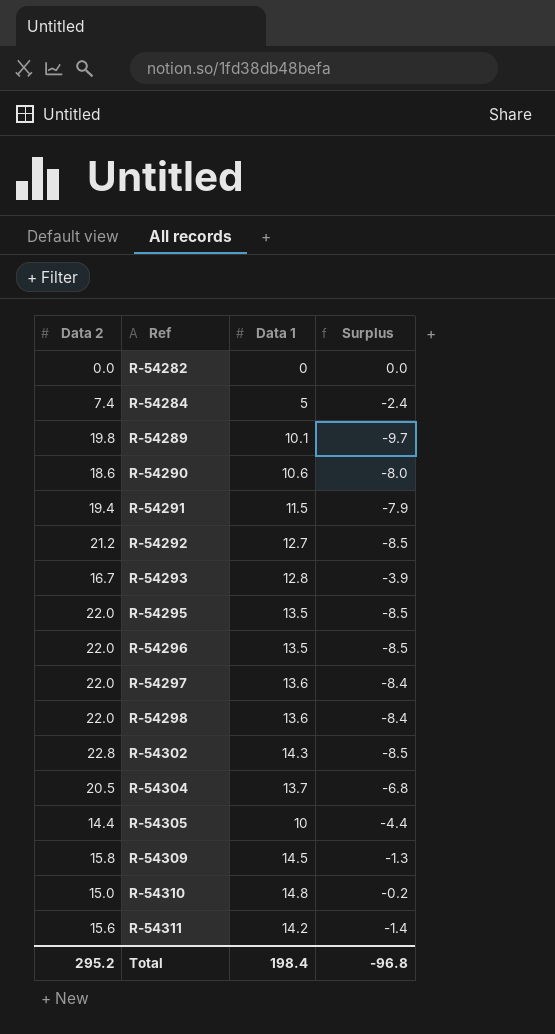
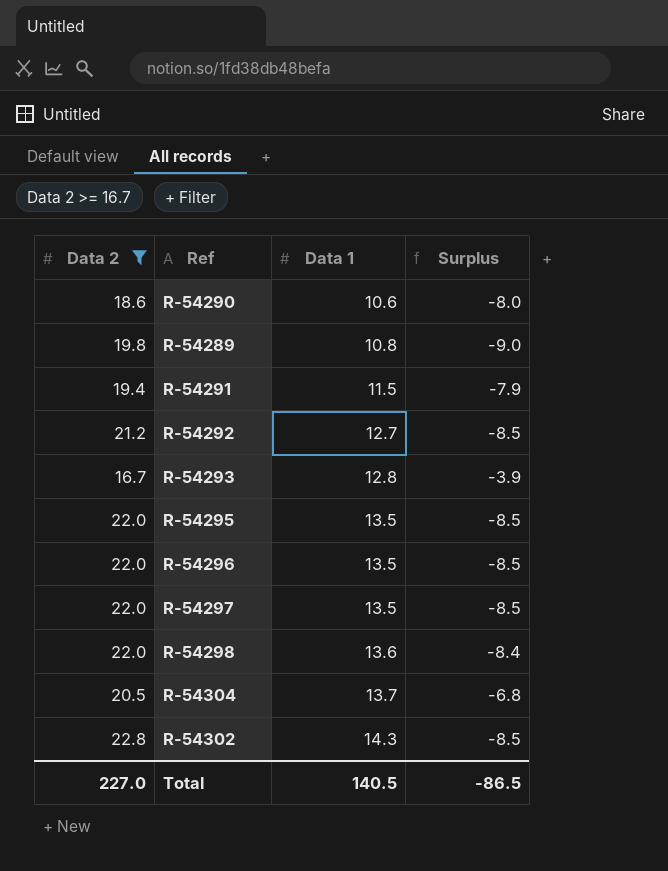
filter: none -> Data 2 >= 16.7
row order: Ref ascending -> Data 1 ascending
R-54289 | Data 1: 10.1 -> 10.8
R-54289 | Surplus: -9.7 -> -9.0
R-54297 | Data 1: 13.6 -> 13.5
R-54297 | Surplus: -8.4 -> -8.5
Total | Data 2: 295.2 -> 227.0
Total | Data 1: 198.4 -> 140.5
Total | Surplus: -96.8 -> -86.5

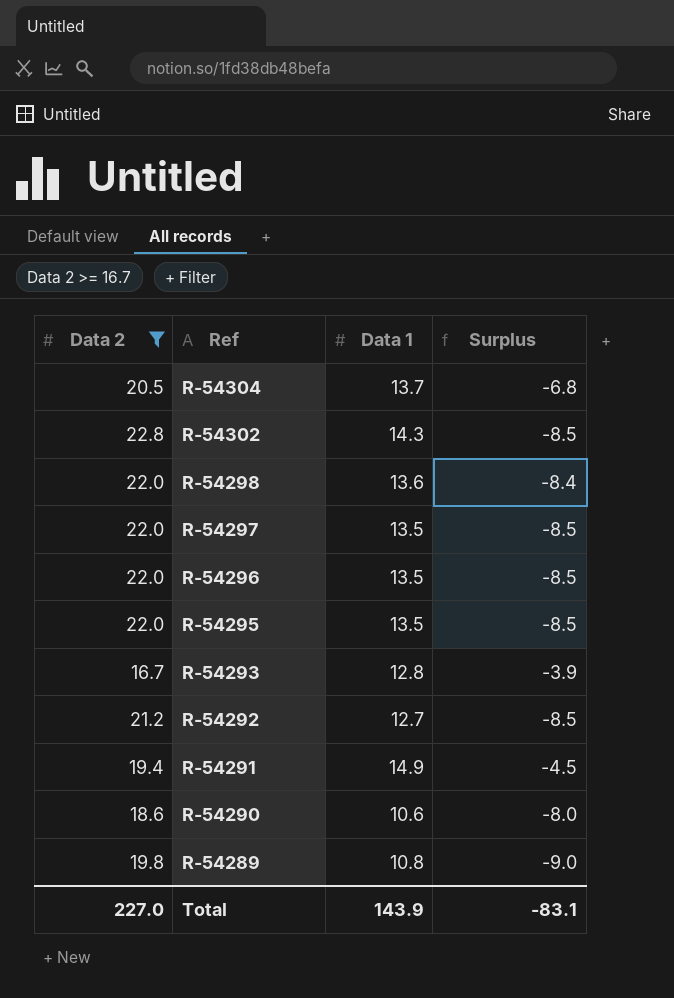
row order: Data 1 ascending -> Ref descending
R-54291 | Data 1: 11.5 -> 14.9
R-54291 | Surplus: -7.9 -> -4.5
Total | Data 1: 140.5 -> 143.9
Total | Surplus: -86.5 -> -83.1

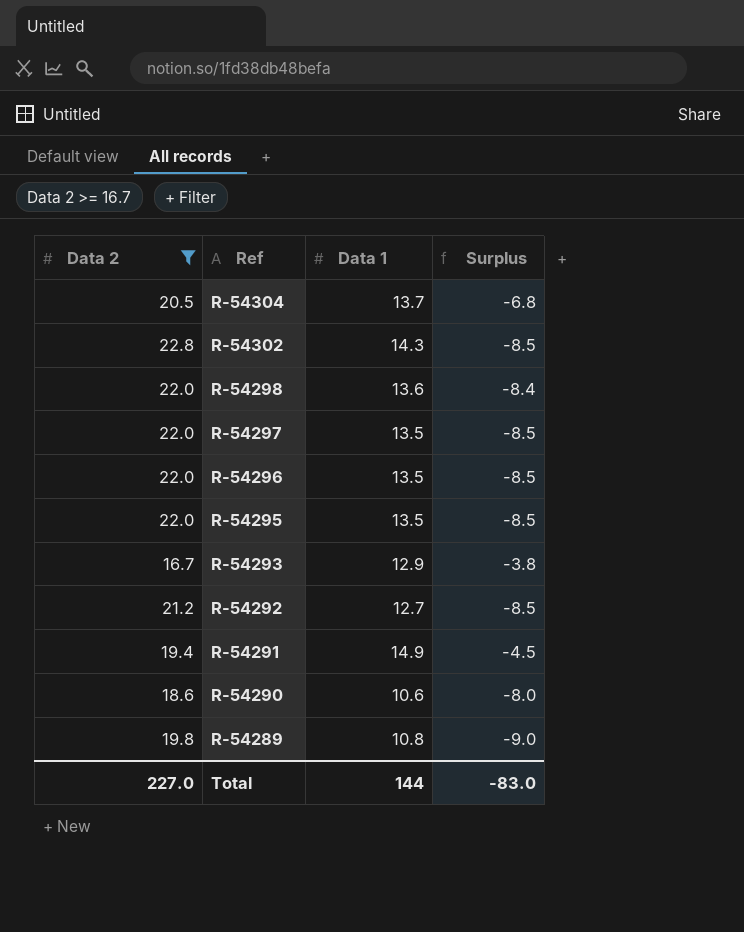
R-54293 | Data 1: 12.8 -> 12.9
R-54293 | Surplus: -3.9 -> -3.8
Total | Data 1: 143.9 -> 144
Total | Surplus: -83.1 -> -83.0

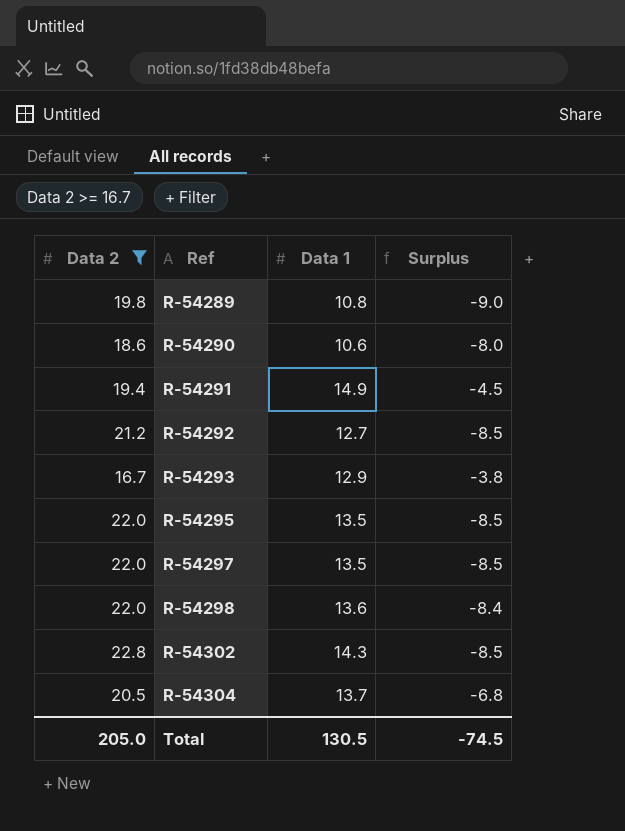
row order: Ref descending -> Ref ascending
row R-54296: 22.0 | 13.5 | -8.5 -> none
Total | Data 2: 227.0 -> 205.0
Total | Data 1: 144 -> 130.5
Total | Surplus: -83.0 -> -74.5

